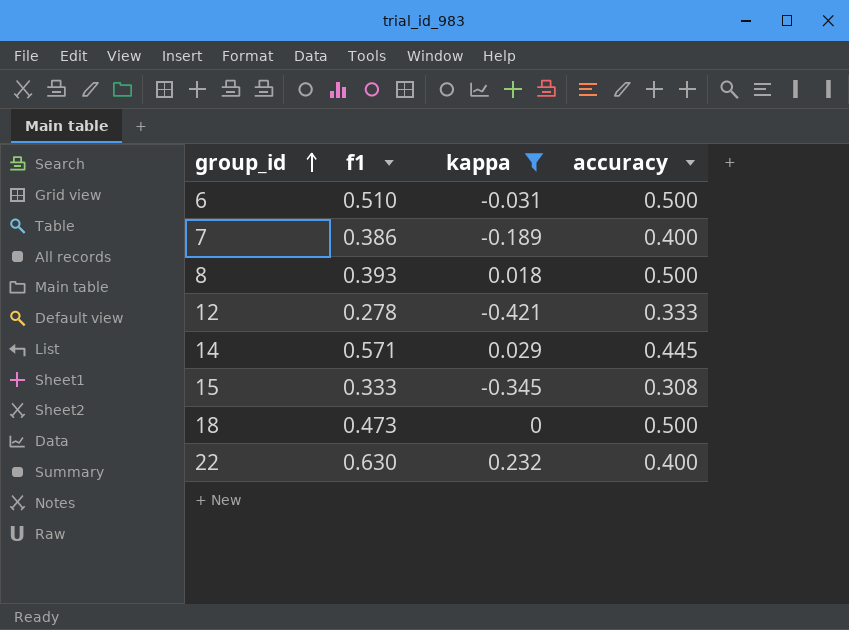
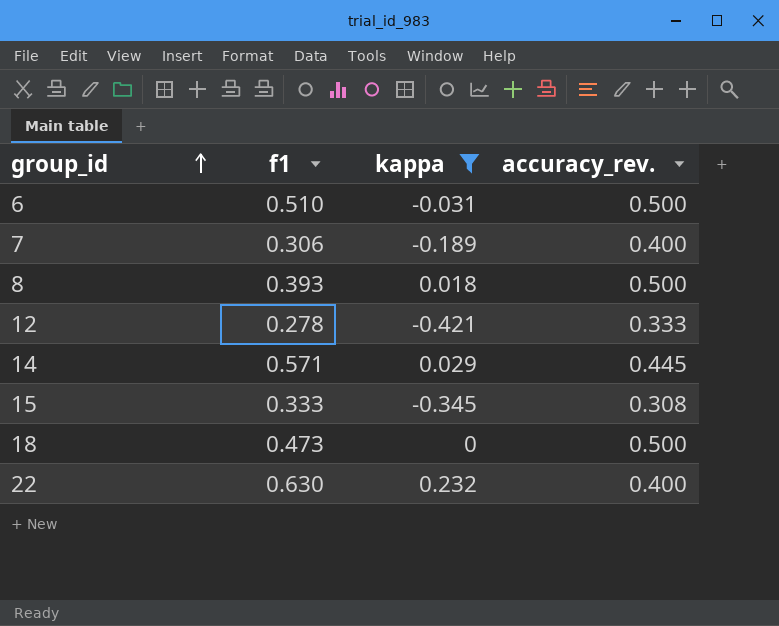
column name: accuracy -> accuracy_rev.
7 | f1: 0.386 -> 0.306

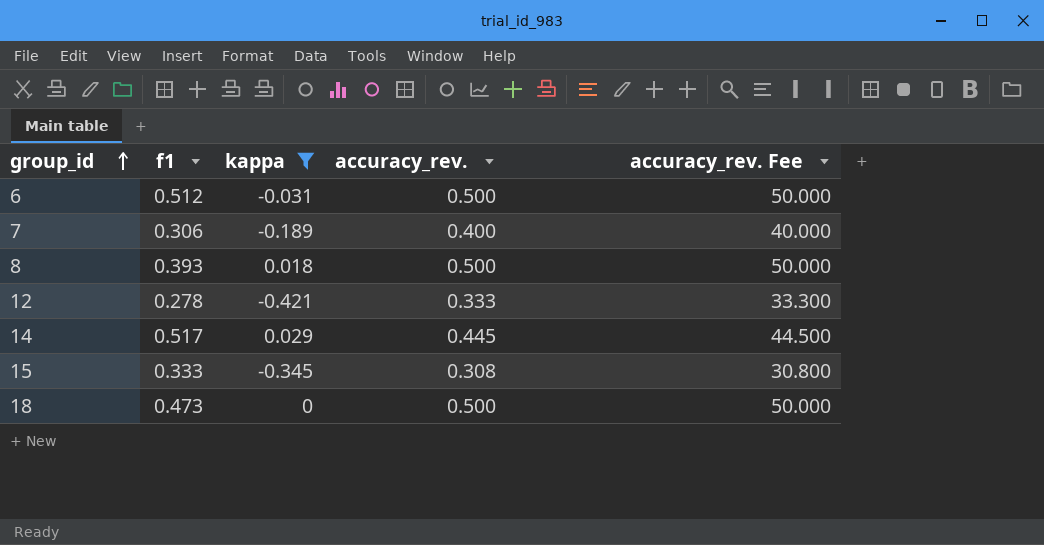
column accuracy_rev. Fee | formula: none -> [accuracy_rev.] * 100
row 22: 0.630 | 0.232 | 0.400 -> none
6 | f1: 0.510 -> 0.512
14 | f1: 0.571 -> 0.517

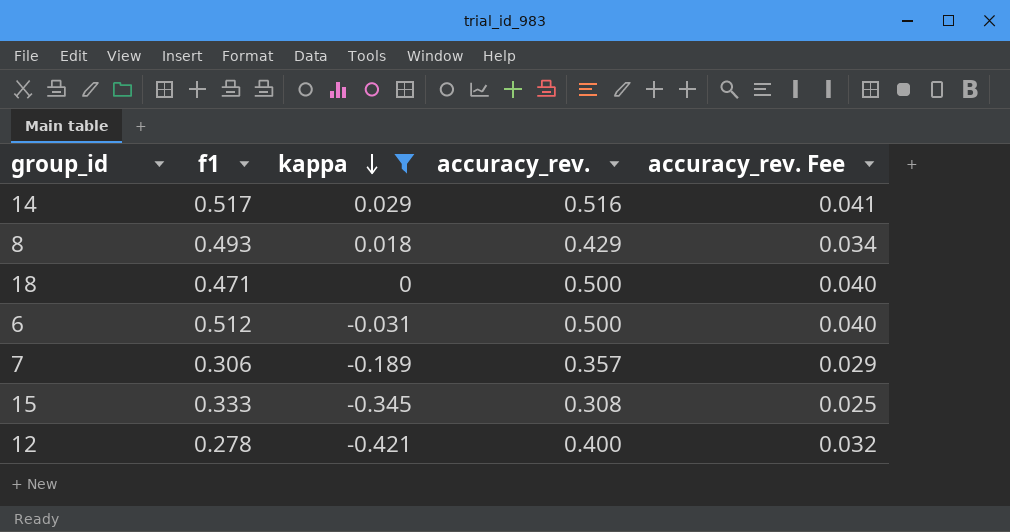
row order: group_id ascending -> kappa descending
column accuracy_rev. Fee | formula: [accuracy_rev.] * 100 -> [accuracy_rev.] * 0.08
14 | accuracy_rev.: 0.445 -> 0.516
8 | f1: 0.393 -> 0.493
8 | accuracy_rev.: 0.500 -> 0.429
18 | f1: 0.473 -> 0.471
7 | accuracy_rev.: 0.400 -> 0.357
12 | accuracy_rev.: 0.333 -> 0.400

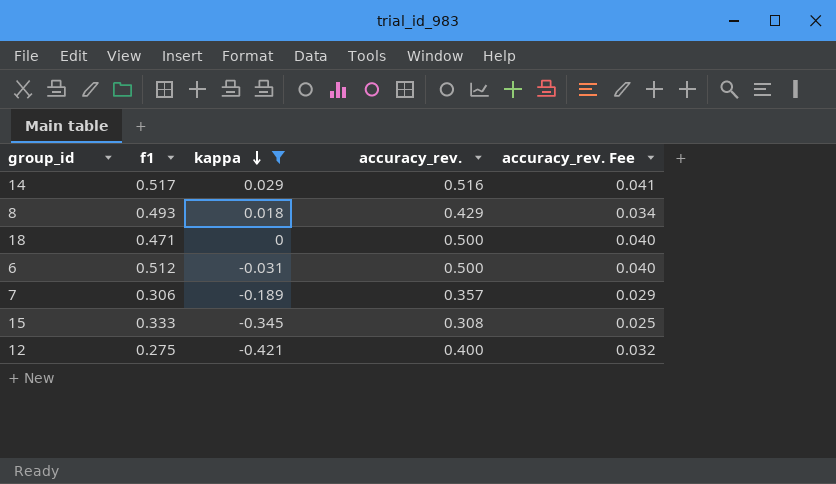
12 | f1: 0.278 -> 0.275

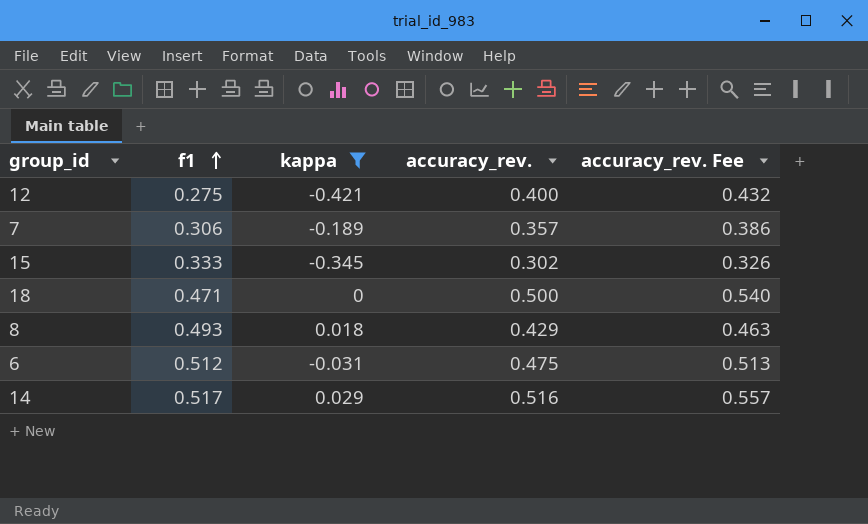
row order: kappa descending -> f1 ascending
column accuracy_rev. Fee | formula: [accuracy_rev.] * 0.08 -> [accuracy_rev.] * 1.08
15 | accuracy_rev.: 0.308 -> 0.302
6 | accuracy_rev.: 0.500 -> 0.475

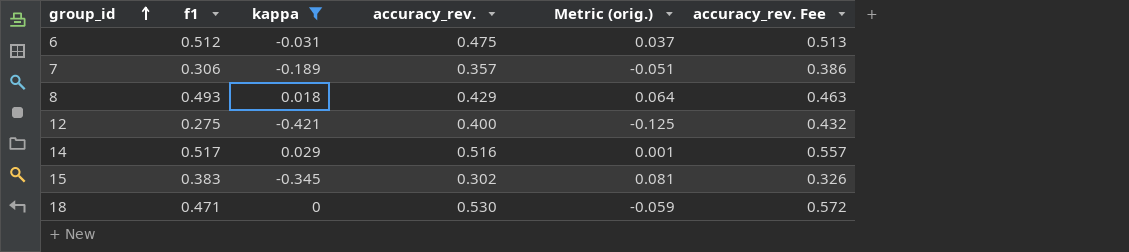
row order: f1 ascending -> group_id ascending
column Metric (orig.) | formula: none -> [f1] - [accuracy_rev.]
15 | f1: 0.333 -> 0.383
18 | accuracy_rev.: 0.500 -> 0.530
18 | accuracy_rev. Fee: 0.540 -> 0.572

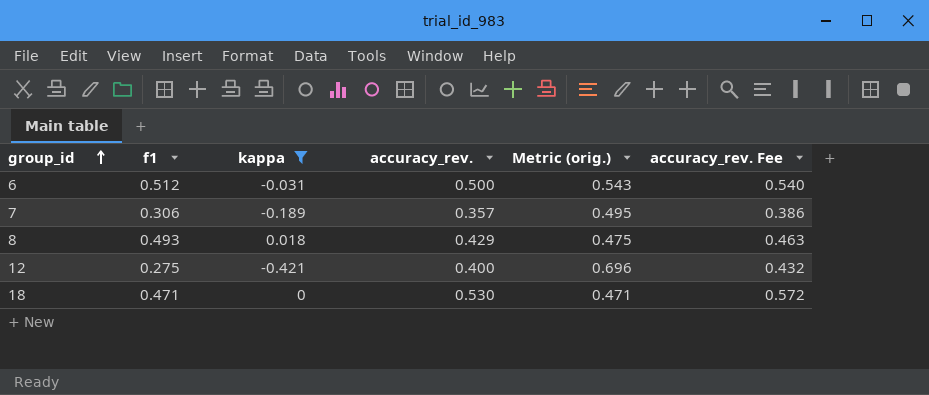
column Metric (orig.) | formula: [f1] - [accuracy_rev.] -> [f1] - [kappa]
row 14: 0.517 | 0.029 | 0.516 | 0.001 | 0.557 -> none
row 15: 0.383 | -0.345 | 0.302 | 0.081 | 0.326 -> none
6 | accuracy_rev.: 0.475 -> 0.500
6 | accuracy_rev. Fee: 0.513 -> 0.540

